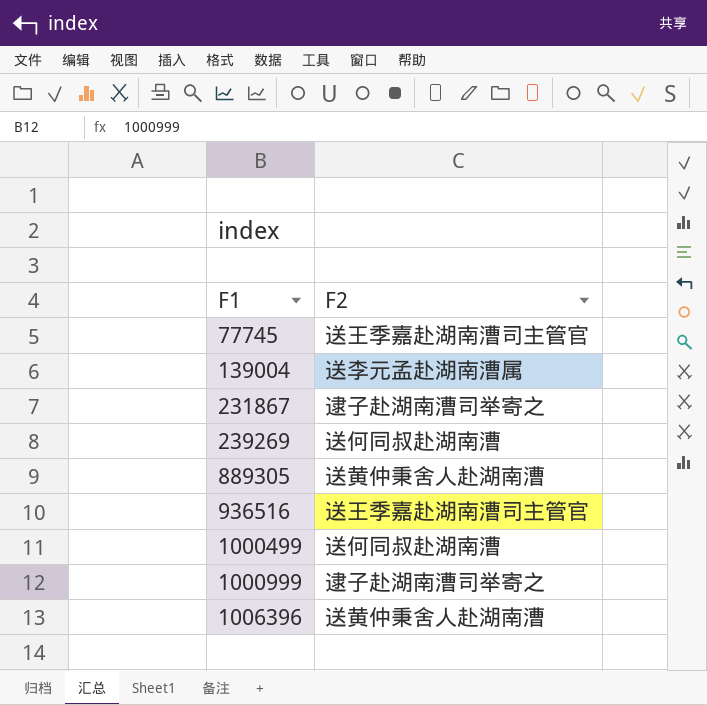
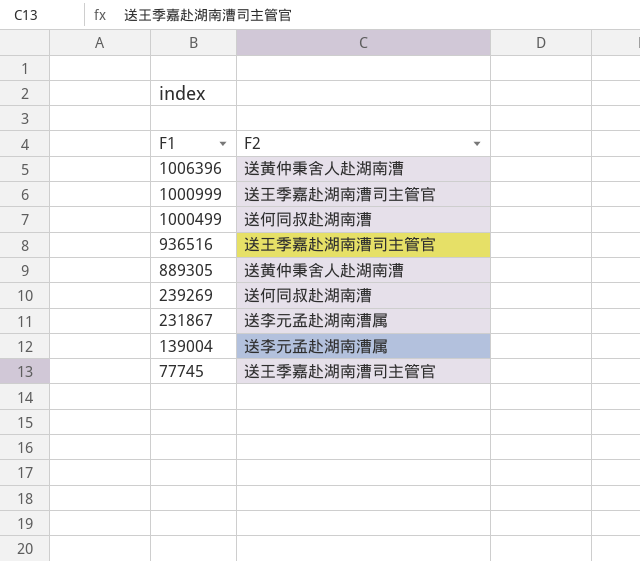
row order: F1 ascending -> F1 descending
1000999 | F2: 逮子赴湖南漕司举寄之 -> 送王季嘉赴湖南漕司主管官
231867 | F2: 逮子赴湖南漕司举寄之 -> 送李元孟赴湖南漕属

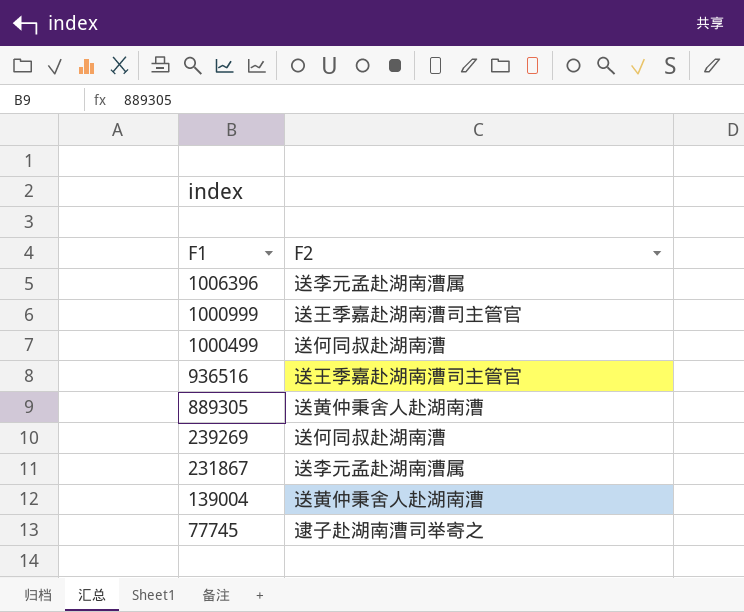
1006396 | F2: 送黄仲秉舍人赴湖南漕 -> 送李元孟赴湖南漕属
139004 | F2: 送李元孟赴湖南漕属 -> 送黄仲秉舍人赴湖南漕
77745 | F2: 送王季嘉赴湖南漕司主管官 -> 逮子赴湖南漕司举寄之

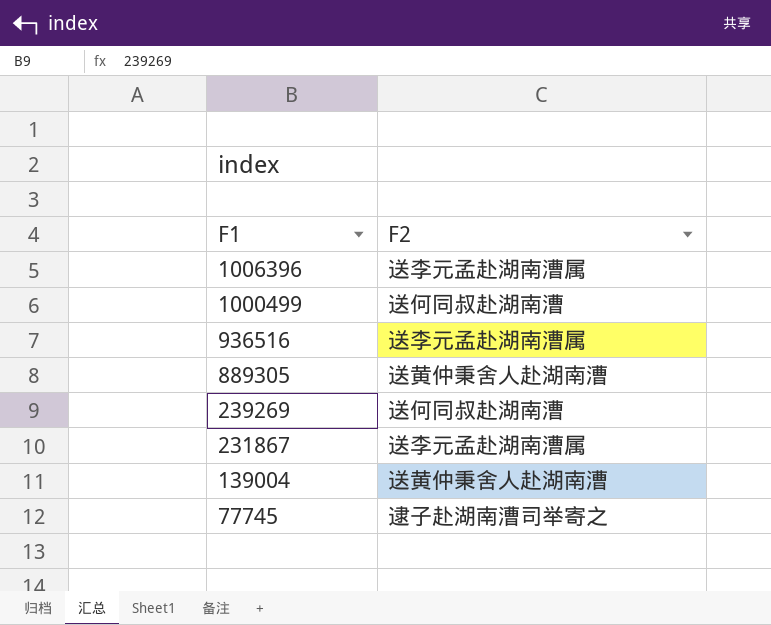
row 1000999: 送王季嘉赴湖南漕司主管官 -> none
936516 | F2: 送王季嘉赴湖南漕司主管官 -> 送李元孟赴湖南漕属

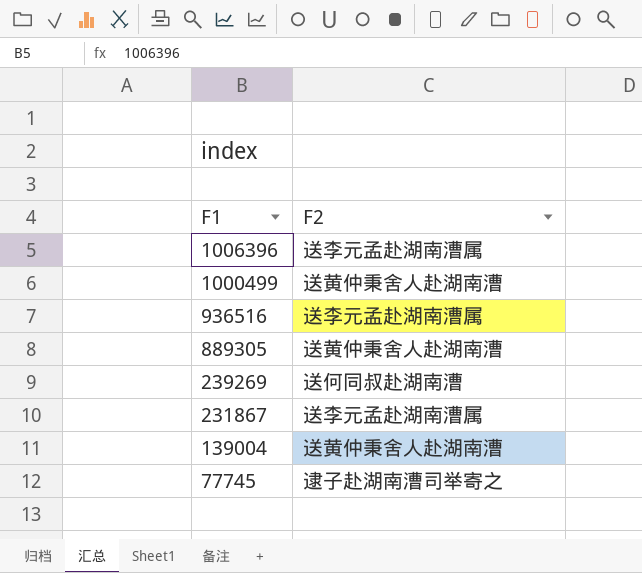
1000499 | F2: 送何同叔赴湖南漕 -> 送黄仲秉舍人赴湖南漕

